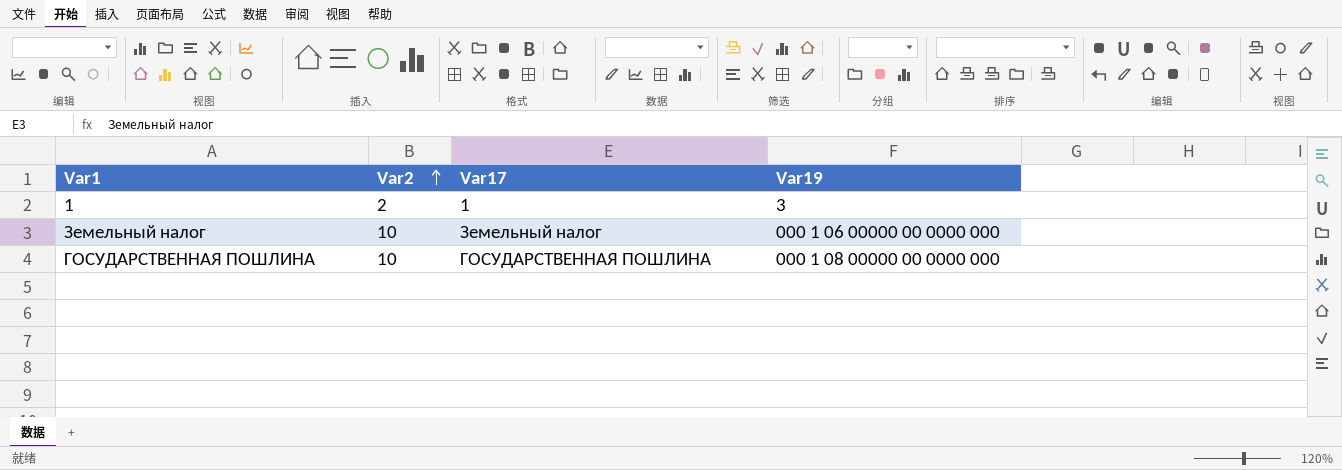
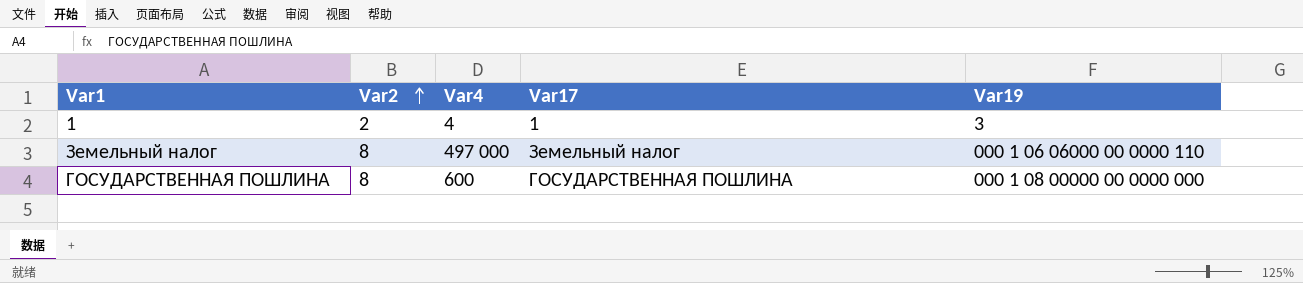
column Var4 | position: none -> 3
Земельный налог | Var2: 10 -> 8
Земельный налог | Var19: 000 1 06 00000 00 0000 000 -> 000 1 06 06000 00 0000 110
ГОСУДАРСТВЕННАЯ ПОШЛИНА | Var2: 10 -> 8

